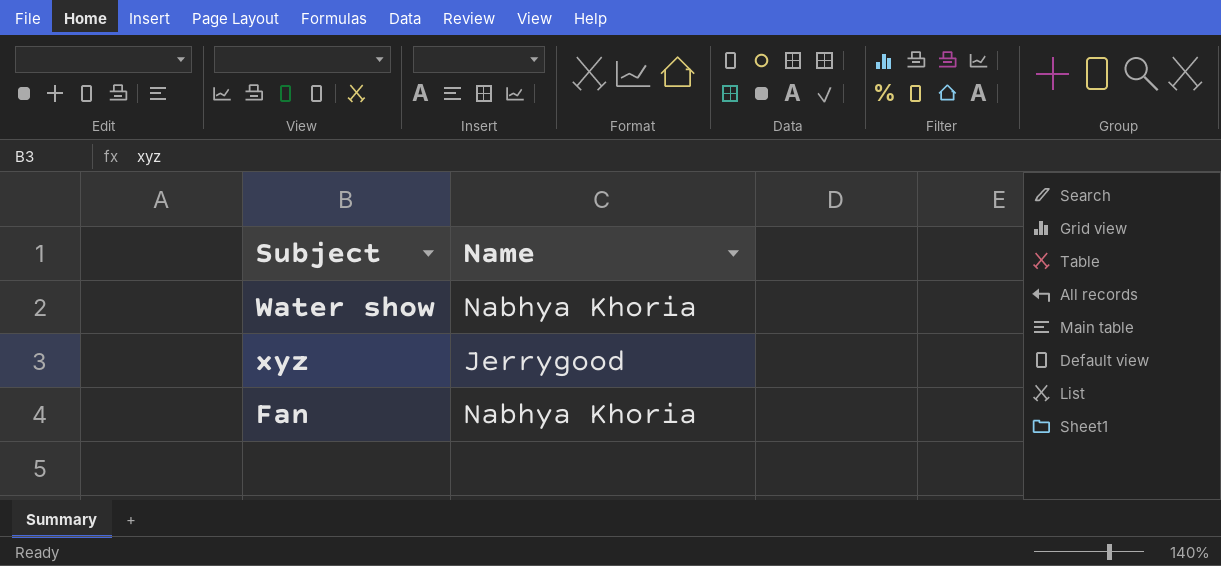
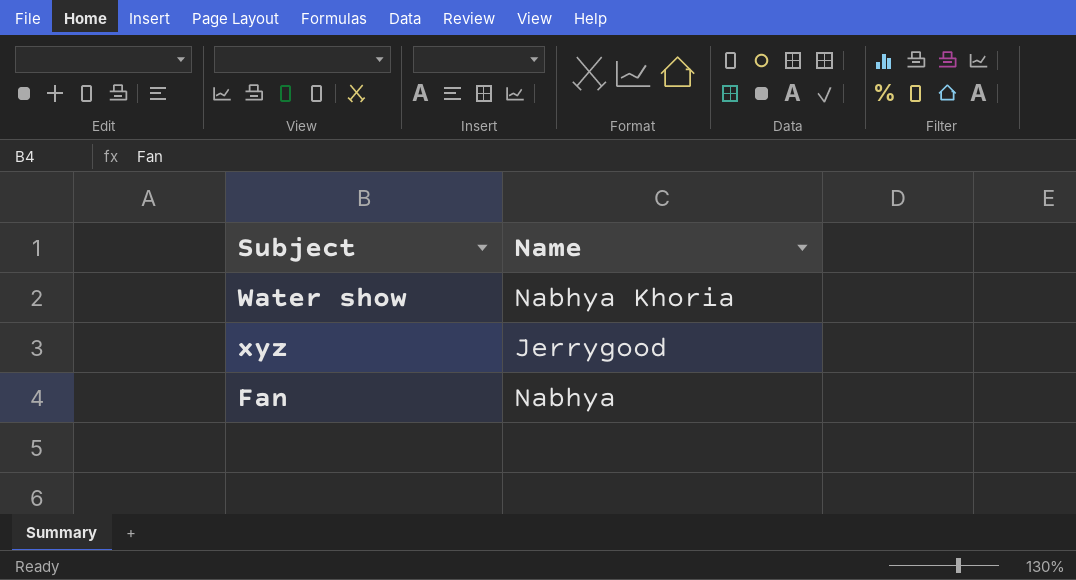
Fan | Name: Nabhya Khoria -> Nabhya

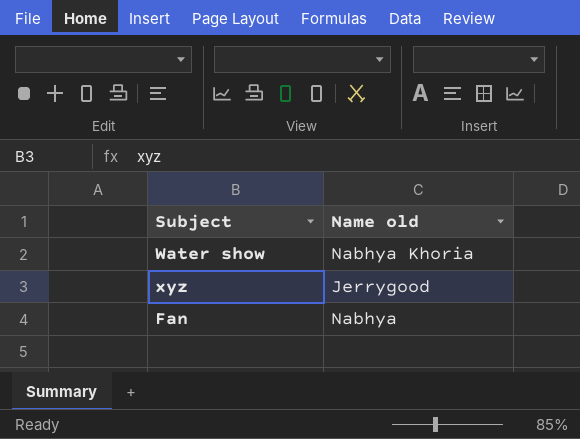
column name: Name -> Name old

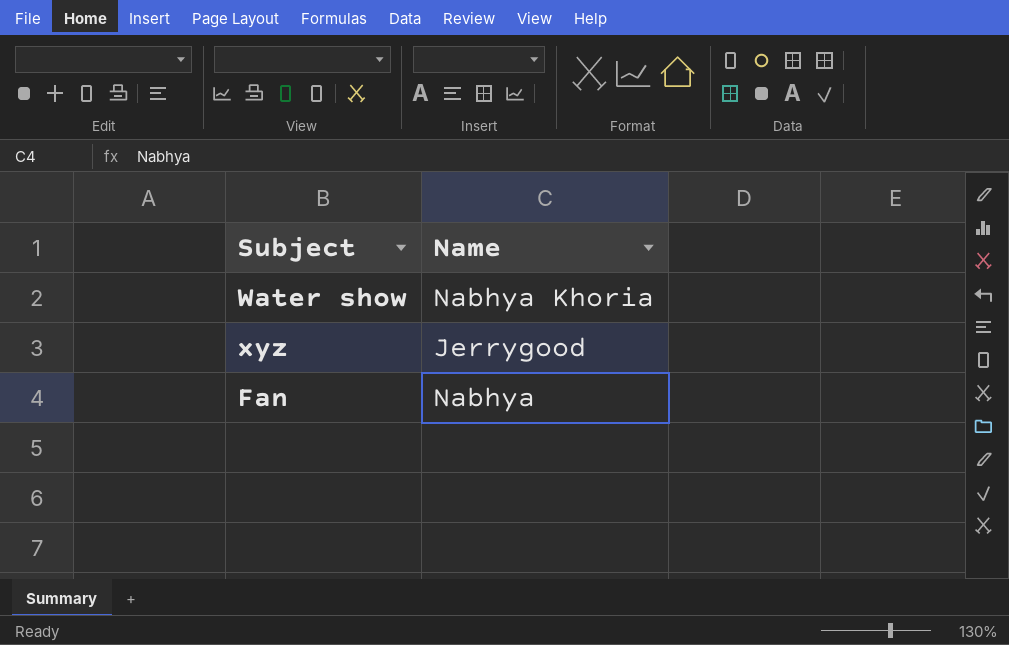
column name: Name old -> Name

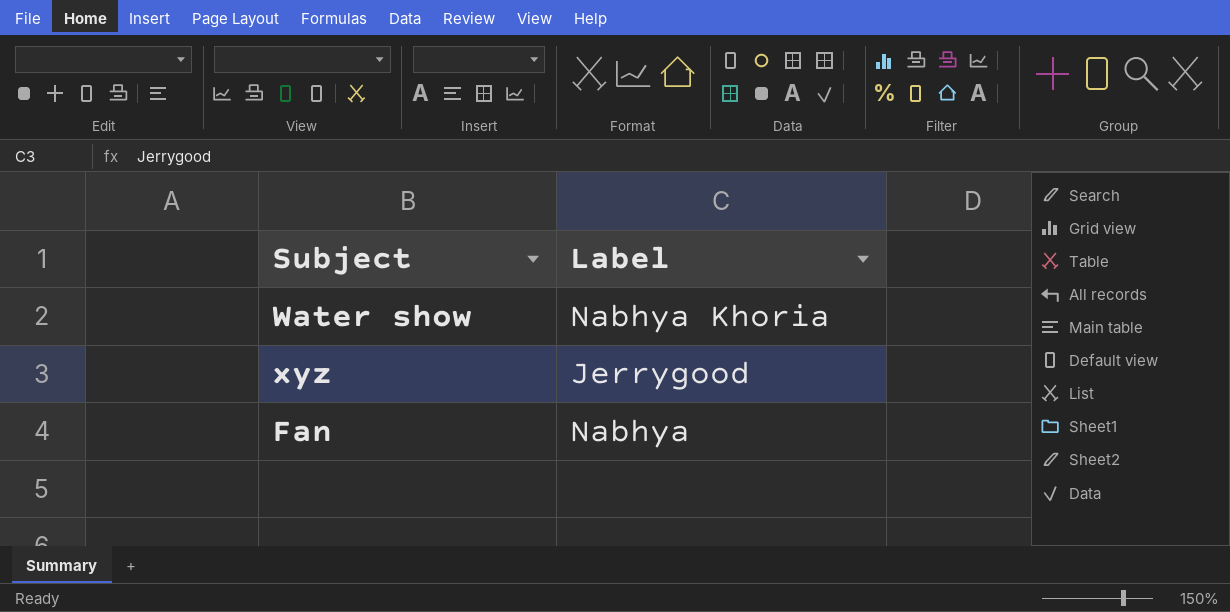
column name: Name -> Label

